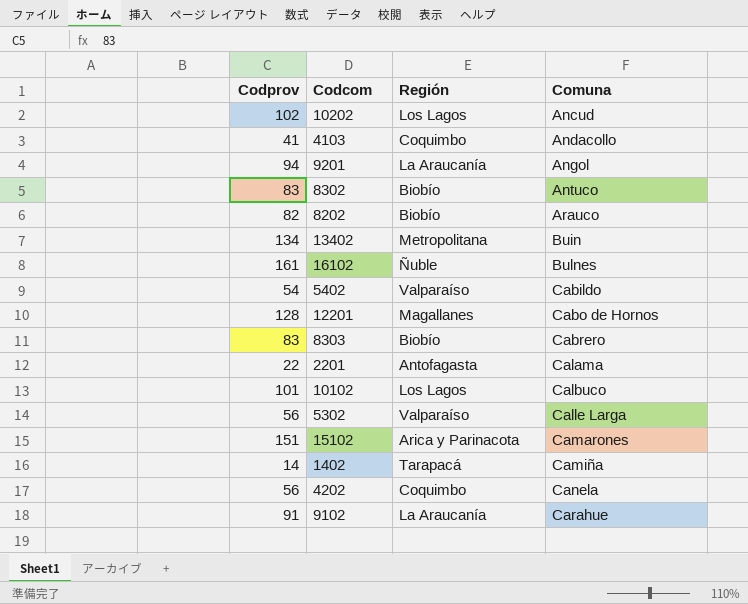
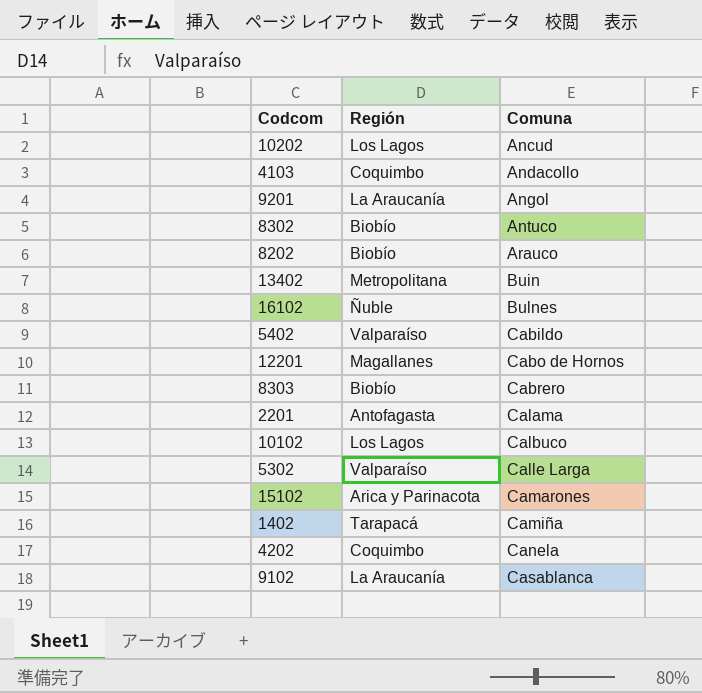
column Codprov | position: 1 -> none
9102 | Comuna: Carahue -> Casablanca

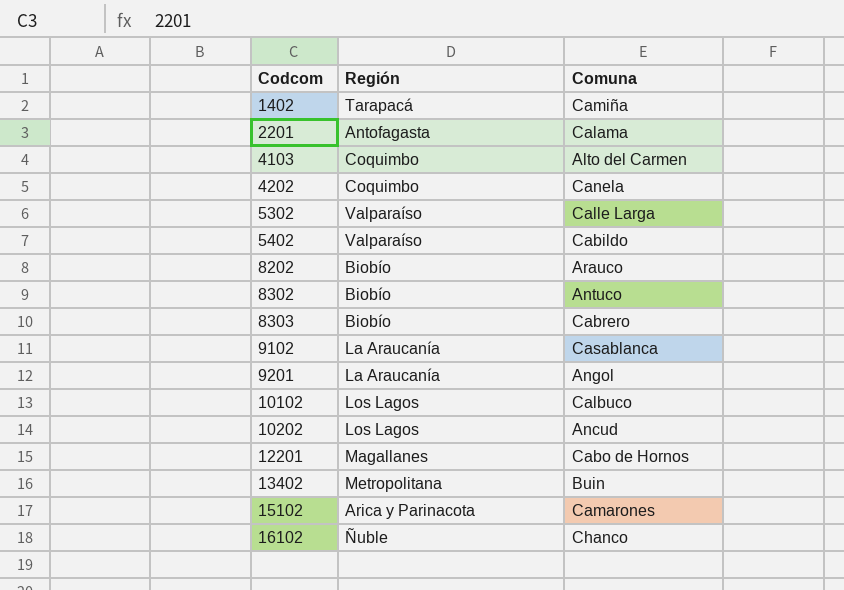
row order: Comuna ascending -> Codcom ascending
4103 | Comuna: Andacollo -> Alto del Carmen
16102 | Comuna: Bulnes -> Chanco

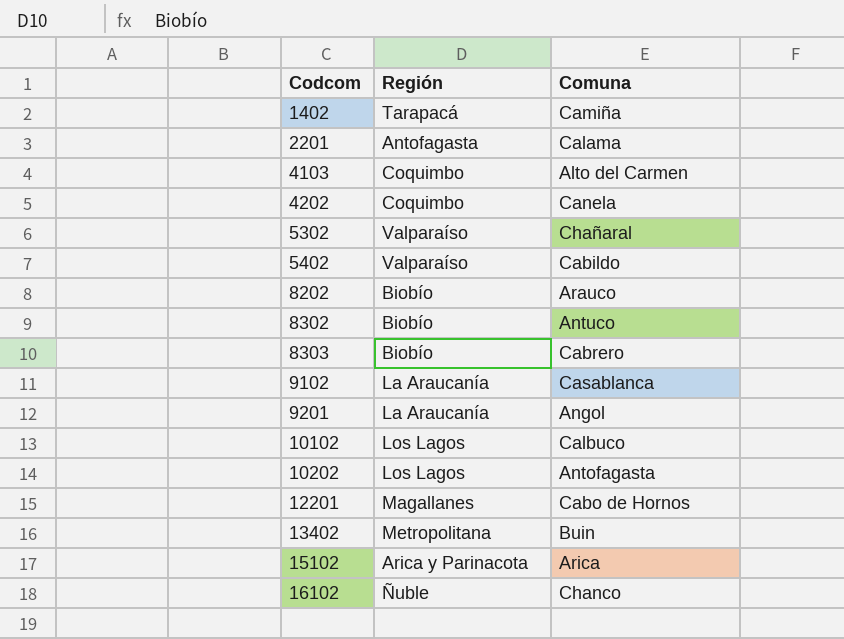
5302 | Comuna: Calle Larga -> Chañaral
10202 | Comuna: Ancud -> Antofagasta
15102 | Comuna: Camarones -> Arica

